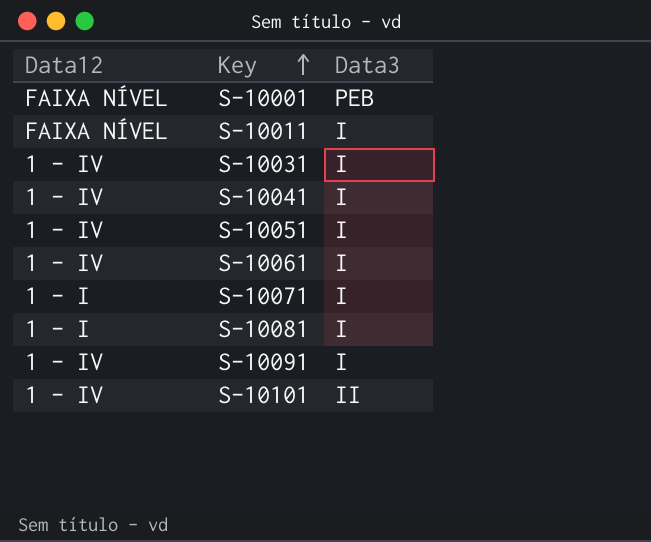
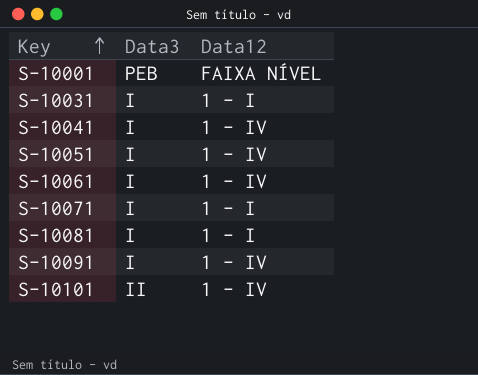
column Data12 | position: 1 -> 3
row S-10011: FAIXA NÍVEL | I -> none
S-10031 | Data12: 1 - IV -> 1 - I

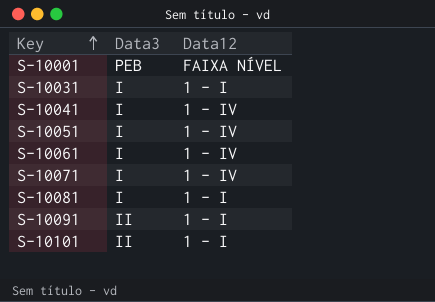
S-10071 | Data12: 1 - I -> 1 - IV
S-10091 | Data3: I -> II
S-10091 | Data12: 1 - IV -> 1 - I
S-10101 | Data12: 1 - IV -> 1 - I

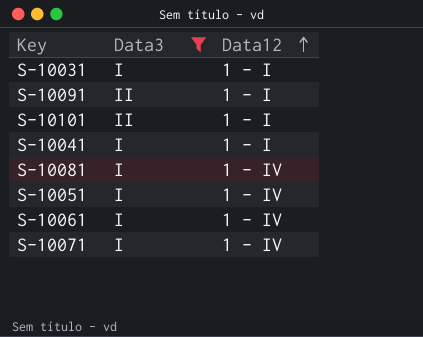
filter: none -> Data3 != PEB
row order: Key ascending -> Data12 ascending
S-10041 | Data12: 1 - IV -> 1 - I
S-10081 | Data12: 1 - I -> 1 - IV

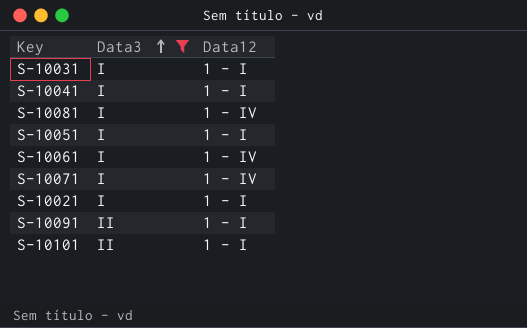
row order: Data12 ascending -> Data3 ascending
S-10051 | Data12: 1 - IV -> 1 - I
row S-10021: none -> I | 1 - I

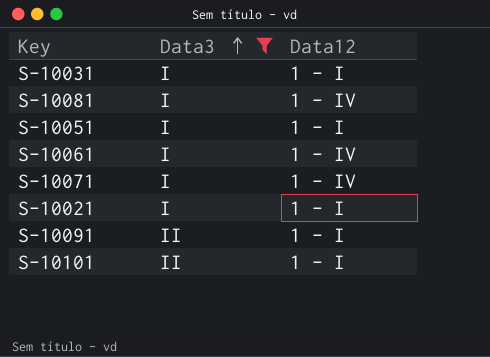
row S-10041: I | 1 - I -> none

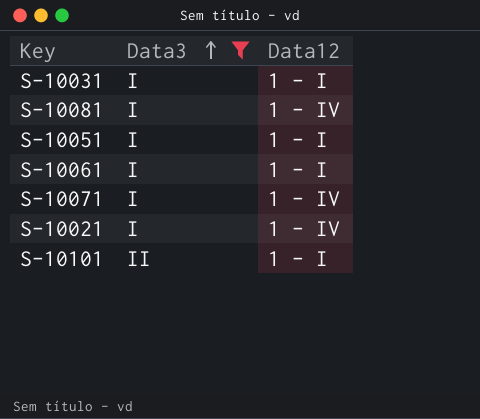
row S-10091: II | 1 - I -> none
S-10061 | Data12: 1 - IV -> 1 - I
S-10021 | Data12: 1 - I -> 1 - IV

